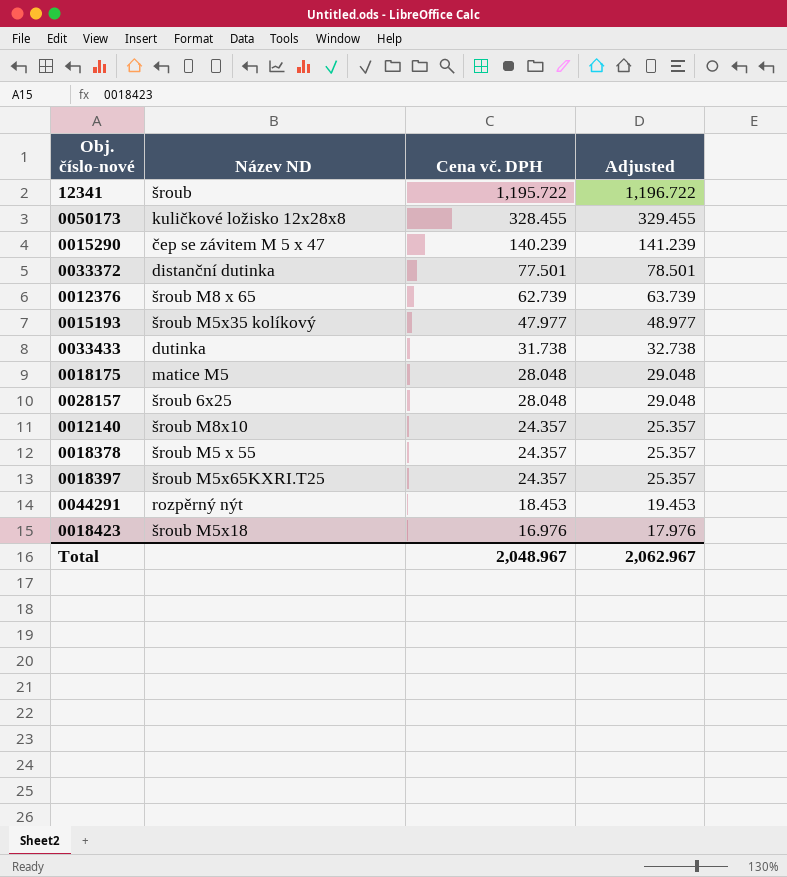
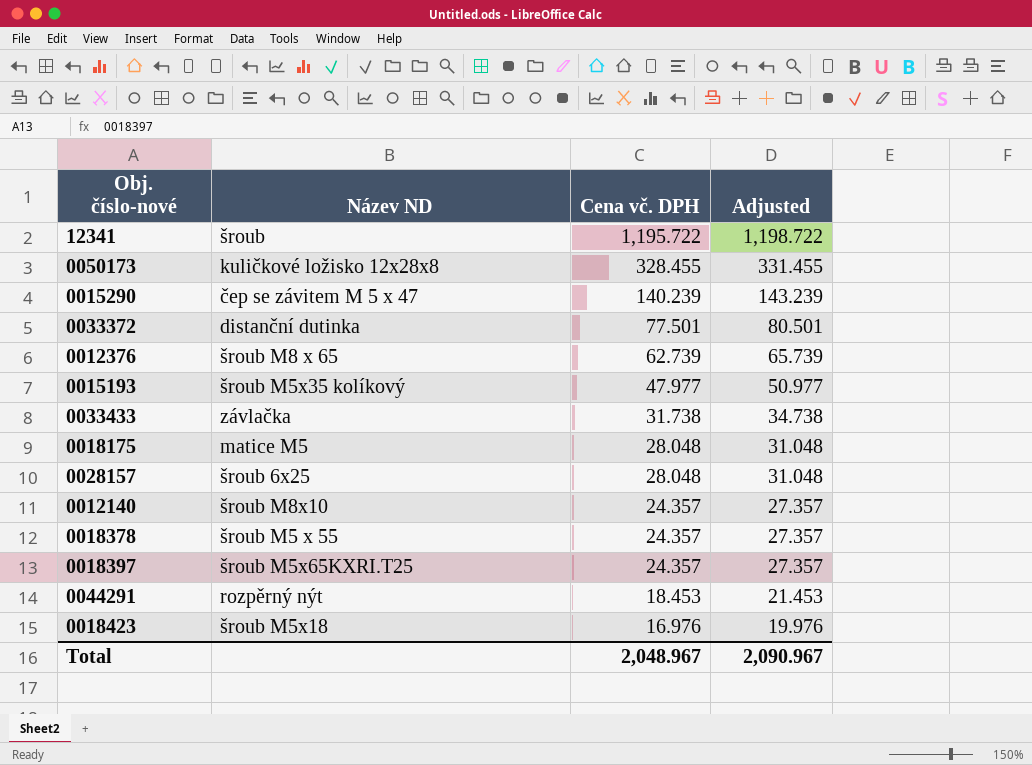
column Adjusted | formula: [Cena vč. DPH] + 1 -> [Cena vč. DPH] + 3
0033433 | Název ND: dutinka -> závlačka
Total | Adjusted: 2,062.967 -> 2,090.967

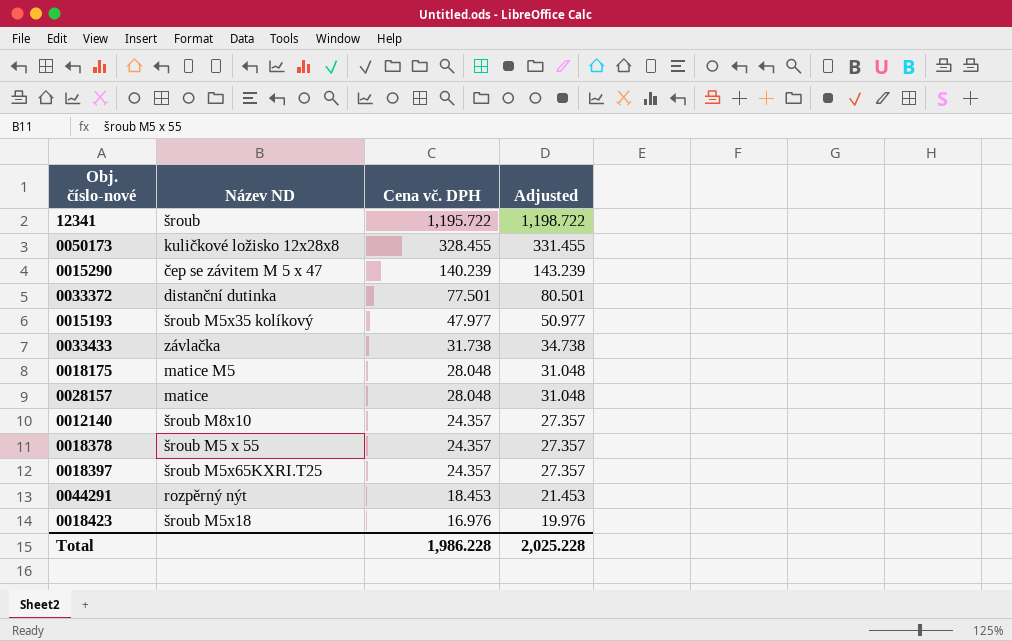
row 0012376: šroub M8 x 65 | 62.739 | 65.739 -> none
0028157 | Název ND: šroub 6x25 -> matice
Total | Cena vč. DPH: 2,048.967 -> 1,986.228
Total | Adjusted: 2,090.967 -> 2,025.228

